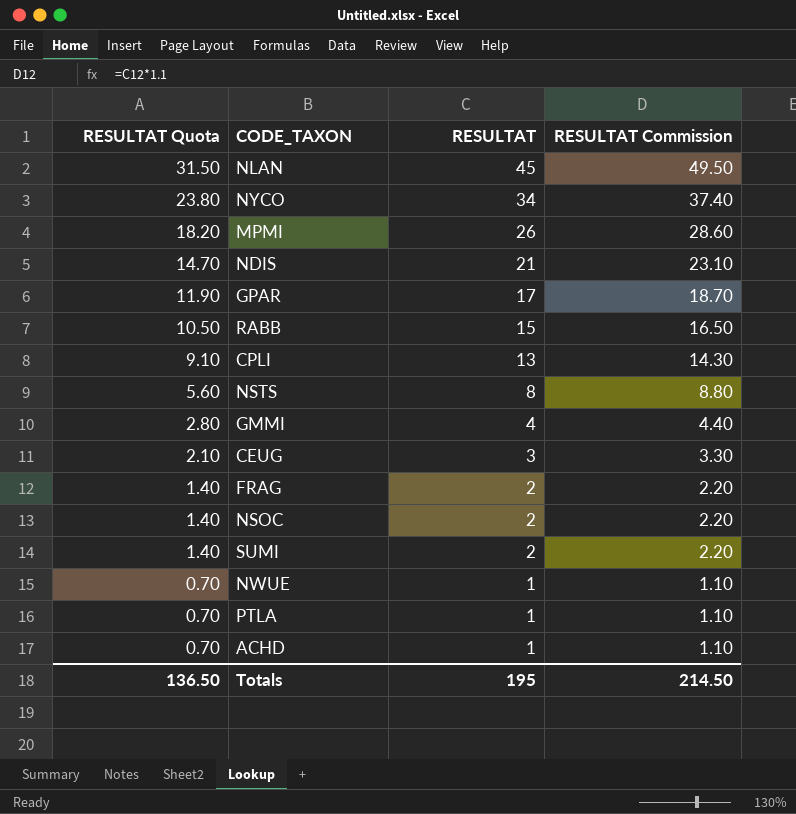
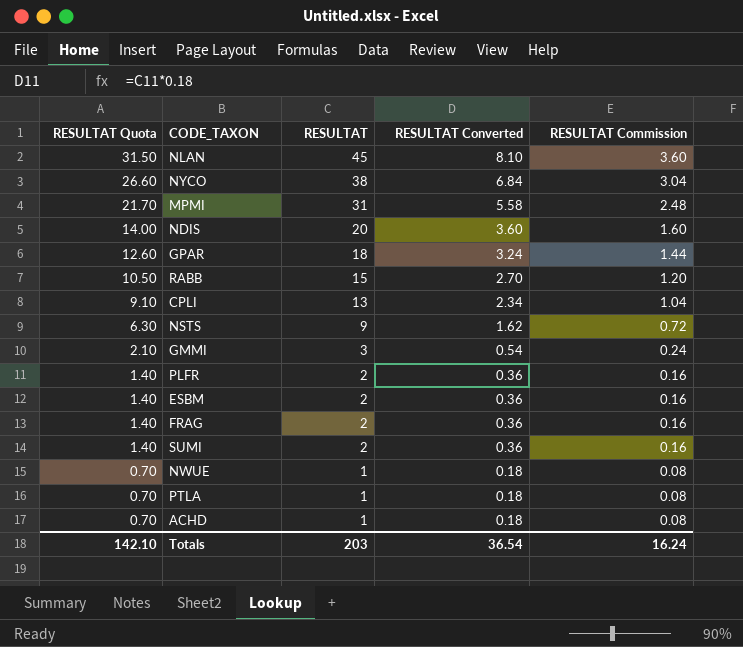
column RESULTAT Converted | formula: none -> [RESULTAT] * 0.18
column RESULTAT Commission | formula: [RESULTAT] * 1.1 -> [RESULTAT] * 0.08
row CEUG: 2.10 | 3 | 3.30 -> none
row NSOC: 1.40 | 2 | 2.20 -> none
NYCO | RESULTAT Quota: 23.80 -> 26.60
NYCO | RESULTAT: 34 -> 38
MPMI | RESULTAT Quota: 18.20 -> 21.70
MPMI | RESULTAT: 26 -> 31
NDIS | RESULTAT Quota: 14.70 -> 14.00
NDIS | RESULTAT: 21 -> 20
GPAR | RESULTAT Quota: 11.90 -> 12.60
GPAR | RESULTAT: 17 -> 18
NSTS | RESULTAT Quota: 5.60 -> 6.30
NSTS | RESULTAT: 8 -> 9
GMMI | RESULTAT Quota: 2.80 -> 2.10
GMMI | RESULTAT: 4 -> 3
row PLFR: none -> 1.40 | 2 | 0.36 | 0.16
row ESBM: none -> 1.40 | 2 | 0.36 | 0.16
Totals | RESULTAT Quota: 136.50 -> 142.10
Totals | RESULTAT: 195 -> 203
Totals | RESULTAT Commission: 214.50 -> 16.24

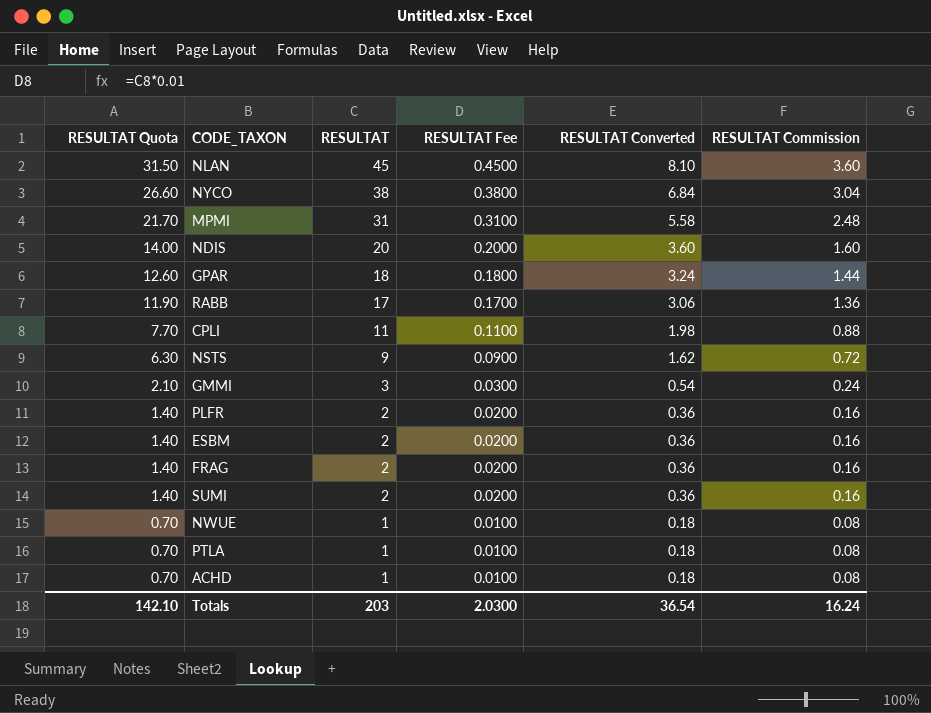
column RESULTAT Fee | formula: none -> [RESULTAT] * 0.01
RABB | RESULTAT Quota: 10.50 -> 11.90
RABB | RESULTAT: 15 -> 17
RABB | RESULTAT Converted: 2.70 -> 3.06
RABB | RESULTAT Commission: 1.20 -> 1.36
CPLI | RESULTAT Quota: 9.10 -> 7.70
CPLI | RESULTAT: 13 -> 11
CPLI | RESULTAT Converted: 2.34 -> 1.98
CPLI | RESULTAT Commission: 1.04 -> 0.88

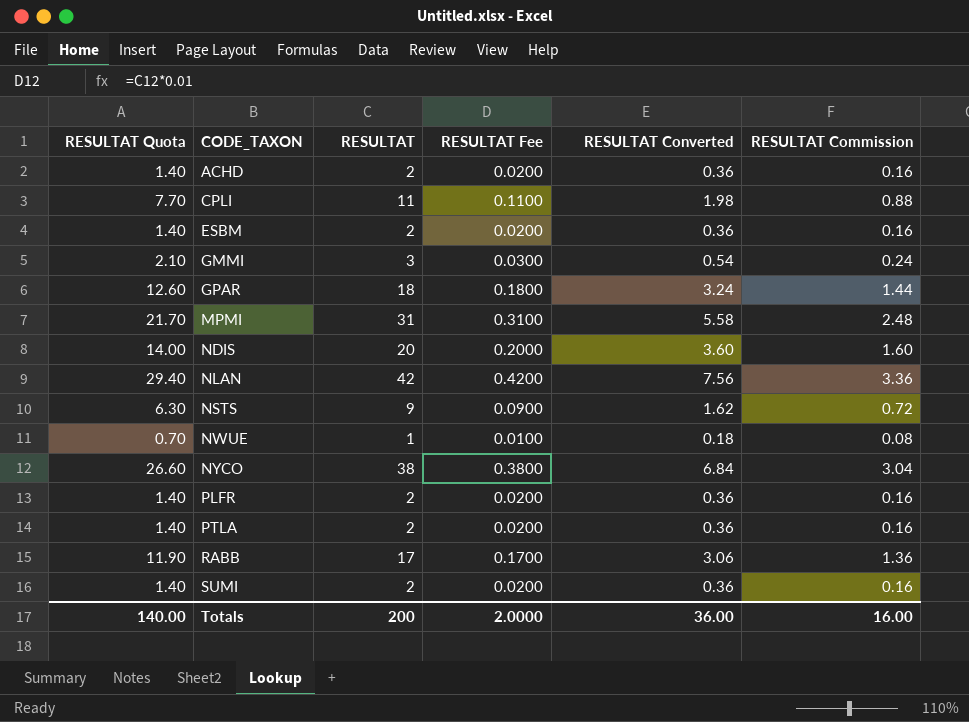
row order: RESULTAT Quota descending -> CODE_TAXON ascending
row FRAG: 1.40 | 2 | 0.0200 | 0.36 | 0.16 -> none
ACHD | RESULTAT Quota: 0.70 -> 1.40
ACHD | RESULTAT: 1 -> 2
ACHD | RESULTAT Fee: 0.0100 -> 0.0200
ACHD | RESULTAT Converted: 0.18 -> 0.36
ACHD | RESULTAT Commission: 0.08 -> 0.16
NLAN | RESULTAT Quota: 31.50 -> 29.40
NLAN | RESULTAT: 45 -> 42
NLAN | RESULTAT Fee: 0.4500 -> 0.4200
NLAN | RESULTAT Converted: 8.10 -> 7.56
NLAN | RESULTAT Commission: 3.60 -> 3.36
PTLA | RESULTAT Quota: 0.70 -> 1.40
PTLA | RESULTAT: 1 -> 2
PTLA | RESULTAT Fee: 0.0100 -> 0.0200
PTLA | RESULTAT Converted: 0.18 -> 0.36
PTLA | RESULTAT Commission: 0.08 -> 0.16
Totals | RESULTAT Quota: 142.10 -> 140.00
Totals | RESULTAT: 203 -> 200
Totals | RESULTAT Fee: 2.0300 -> 2.0000
Totals | RESULTAT Converted: 36.54 -> 36.00
Totals | RESULTAT Commission: 16.24 -> 16.00

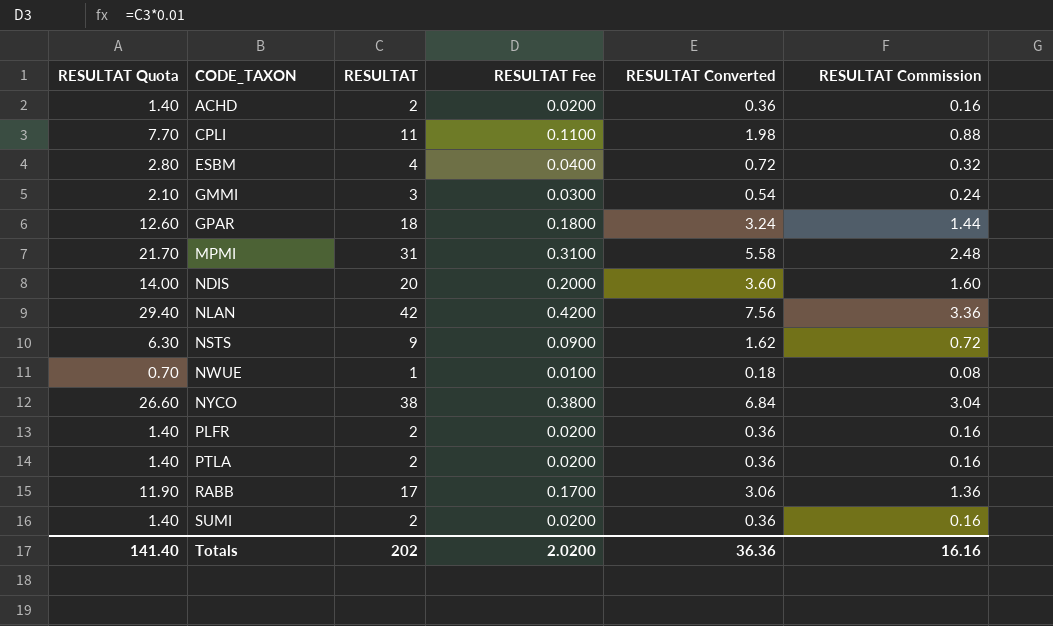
ESBM | RESULTAT Quota: 1.40 -> 2.80
ESBM | RESULTAT: 2 -> 4
ESBM | RESULTAT Fee: 0.0200 -> 0.0400
ESBM | RESULTAT Converted: 0.36 -> 0.72
ESBM | RESULTAT Commission: 0.16 -> 0.32
Totals | RESULTAT Quota: 140.00 -> 141.40
Totals | RESULTAT: 200 -> 202
Totals | RESULTAT Fee: 2.0000 -> 2.0200
Totals | RESULTAT Converted: 36.00 -> 36.36
Totals | RESULTAT Commission: 16.00 -> 16.16

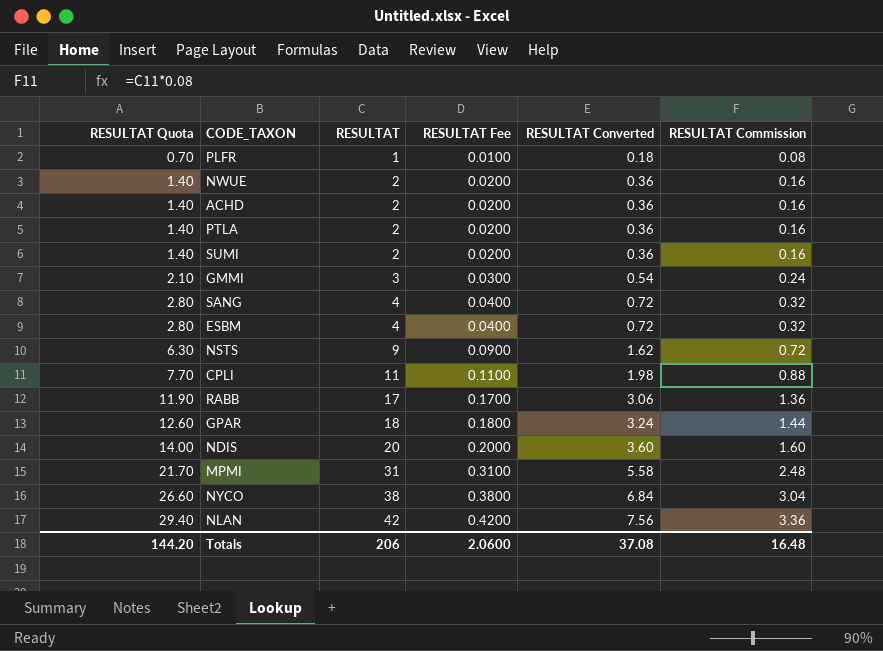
row order: CODE_TAXON ascending -> RESULTAT Quota ascending
PLFR | RESULTAT Quota: 1.40 -> 0.70
PLFR | RESULTAT: 2 -> 1
PLFR | RESULTAT Fee: 0.0200 -> 0.0100
PLFR | RESULTAT Converted: 0.36 -> 0.18
PLFR | RESULTAT Commission: 0.16 -> 0.08
NWUE | RESULTAT Quota: 0.70 -> 1.40
NWUE | RESULTAT: 1 -> 2
NWUE | RESULTAT Fee: 0.0100 -> 0.0200
NWUE | RESULTAT Converted: 0.18 -> 0.36
NWUE | RESULTAT Commission: 0.08 -> 0.16
row SANG: none -> 2.80 | 4 | 0.0400 | 0.72 | 0.32
Totals | RESULTAT Quota: 141.40 -> 144.20
Totals | RESULTAT: 202 -> 206
Totals | RESULTAT Fee: 2.0200 -> 2.0600
Totals | RESULTAT Converted: 36.36 -> 37.08
Totals | RESULTAT Commission: 16.16 -> 16.48

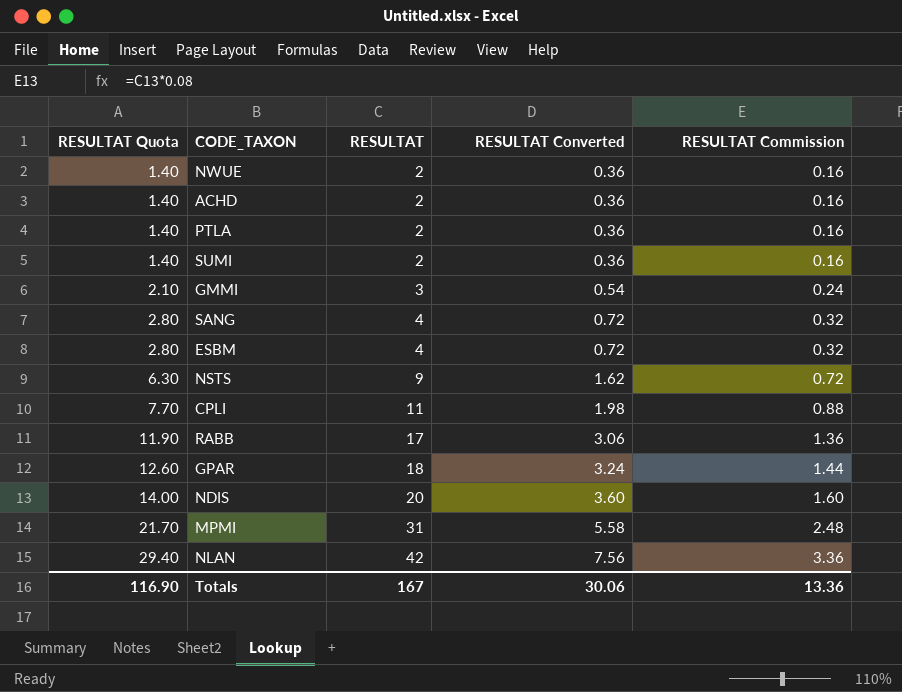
column RESULTAT Fee | formula: [RESULTAT] * 0.01 -> none
row PLFR: 0.70 | 1 | 0.0100 | 0.18 | 0.08 -> none
row NYCO: 26.60 | 38 | 0.3800 | 6.84 | 3.04 -> none
Totals | RESULTAT Quota: 144.20 -> 116.90
Totals | RESULTAT: 206 -> 167
Totals | RESULTAT Converted: 37.08 -> 30.06
Totals | RESULTAT Commission: 16.48 -> 13.36

